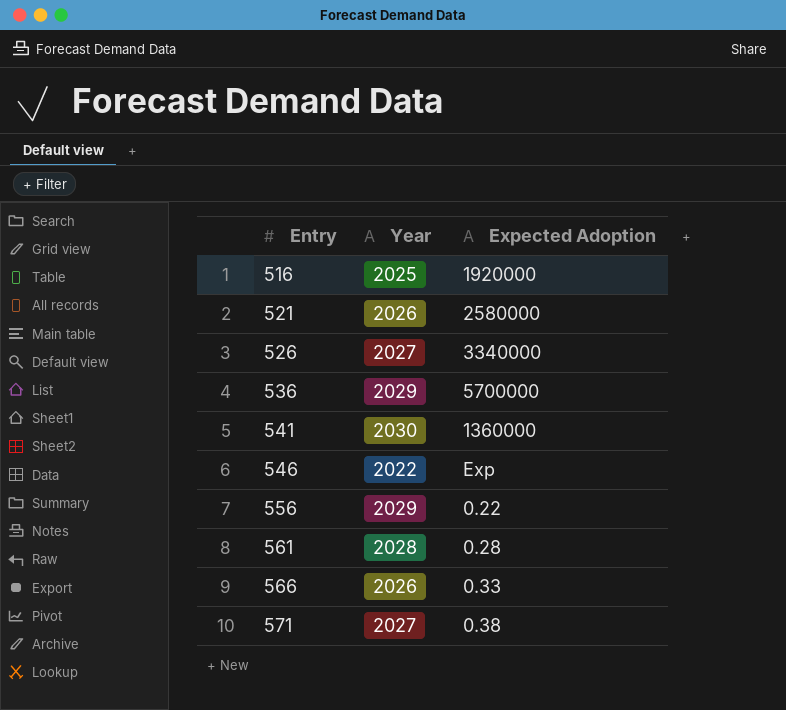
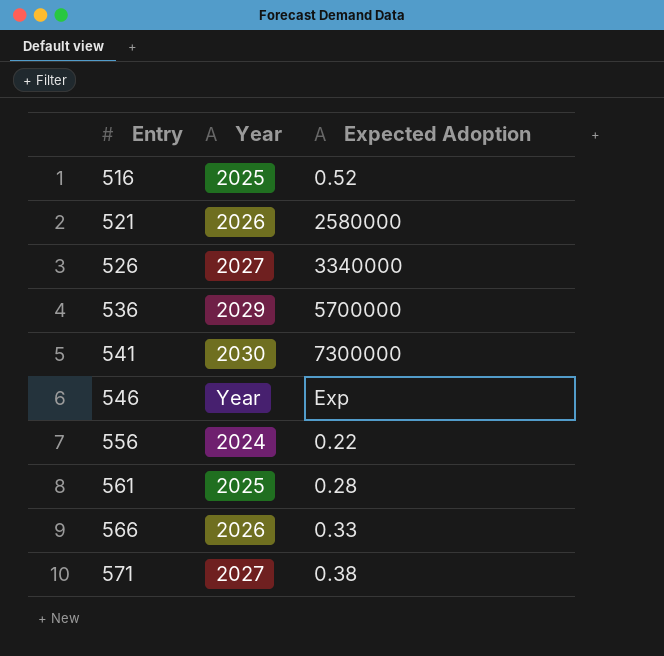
516 | Expected Adoption: 1920000 -> 0.52
541 | Expected Adoption: 1360000 -> 7300000
546 | Year: 2022 -> Year
556 | Year: 2029 -> 2024
561 | Year: 2028 -> 2025

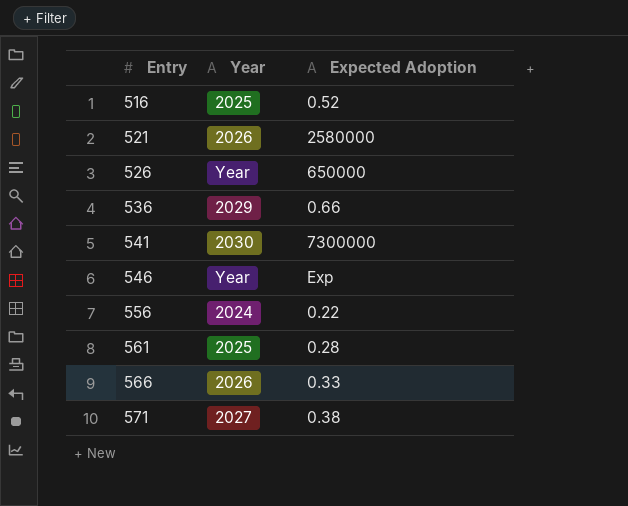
526 | Year: 2027 -> Year
526 | Expected Adoption: 3340000 -> 650000
536 | Expected Adoption: 5700000 -> 0.66

